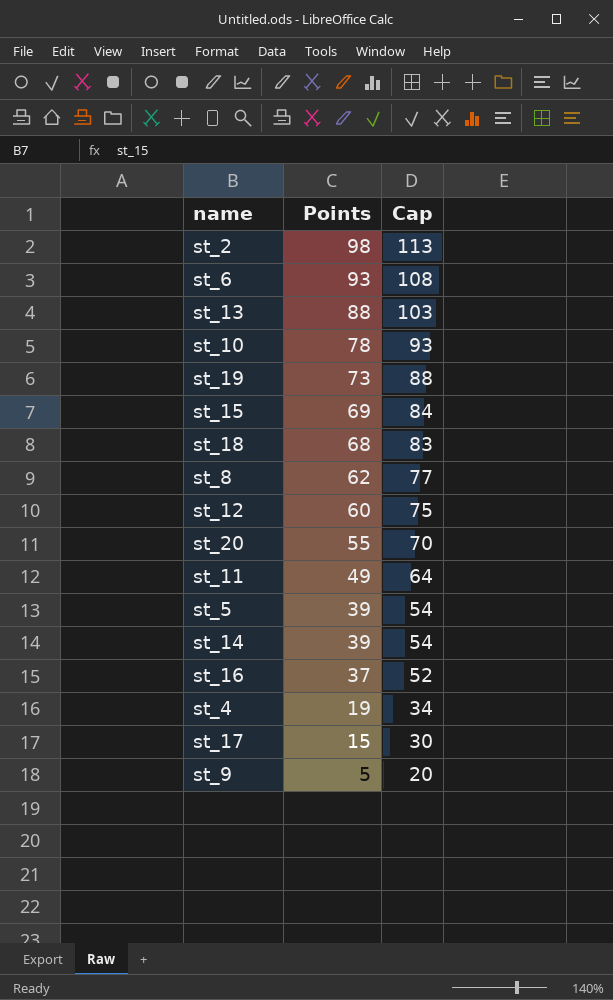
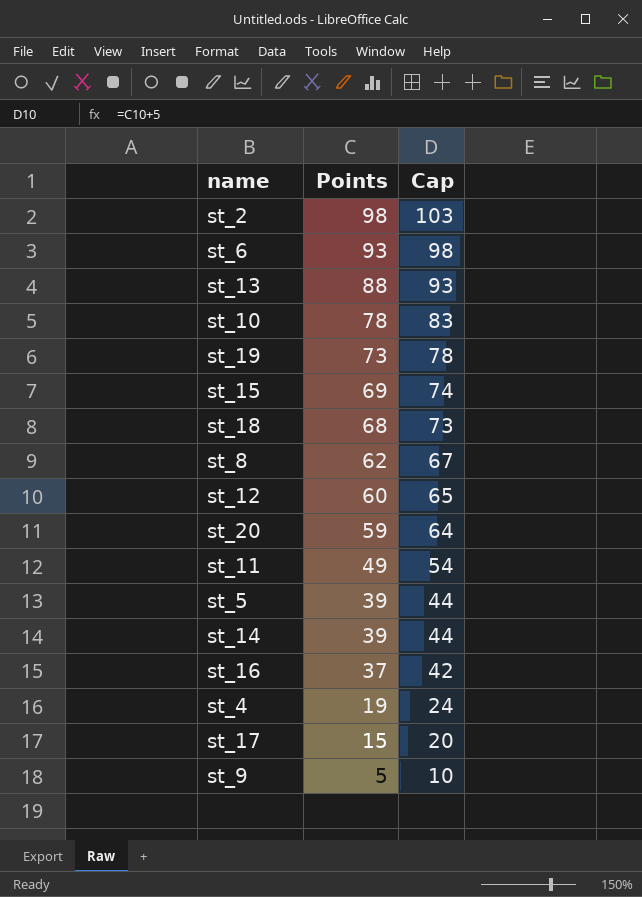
column Cap | formula: [Points] + 15 -> [Points] + 5
st_20 | Points: 55 -> 59

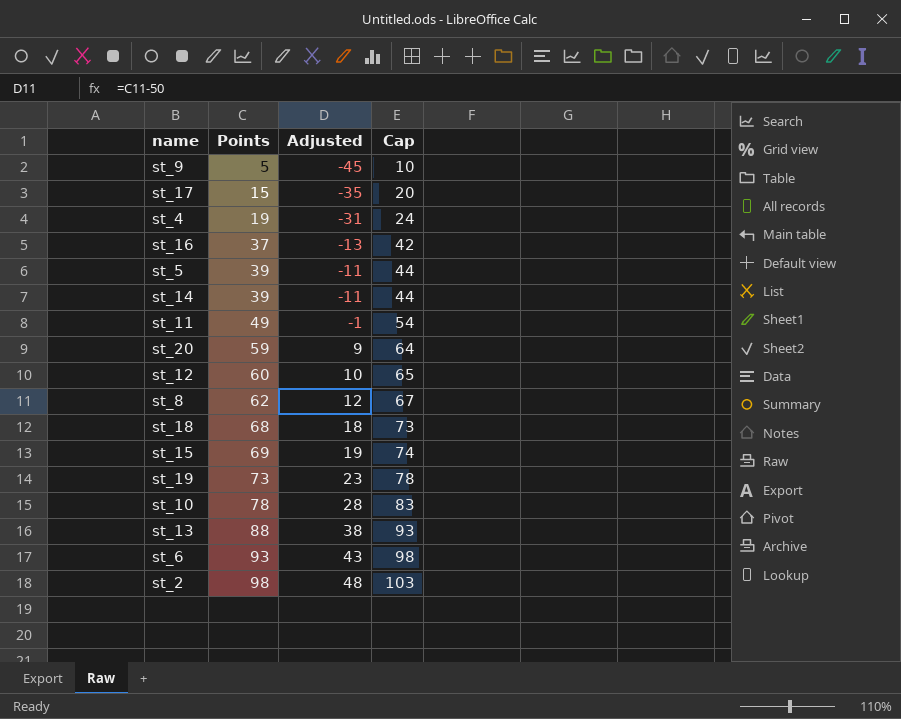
row order: Points descending -> Points ascending
column Adjusted | formula: none -> [Points] - 50

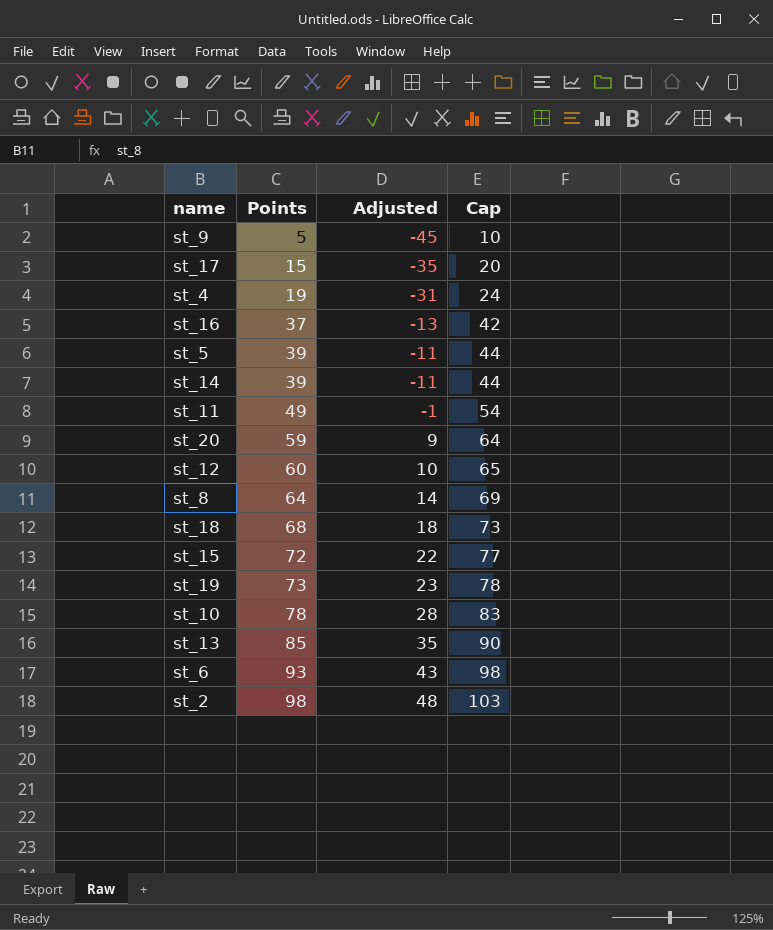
st_8 | Points: 62 -> 64
st_8 | Adjusted: 12 -> 14
st_8 | Cap: 67 -> 69
st_15 | Points: 69 -> 72
st_15 | Adjusted: 19 -> 22
st_15 | Cap: 74 -> 77
st_13 | Points: 88 -> 85
st_13 | Adjusted: 38 -> 35
st_13 | Cap: 93 -> 90

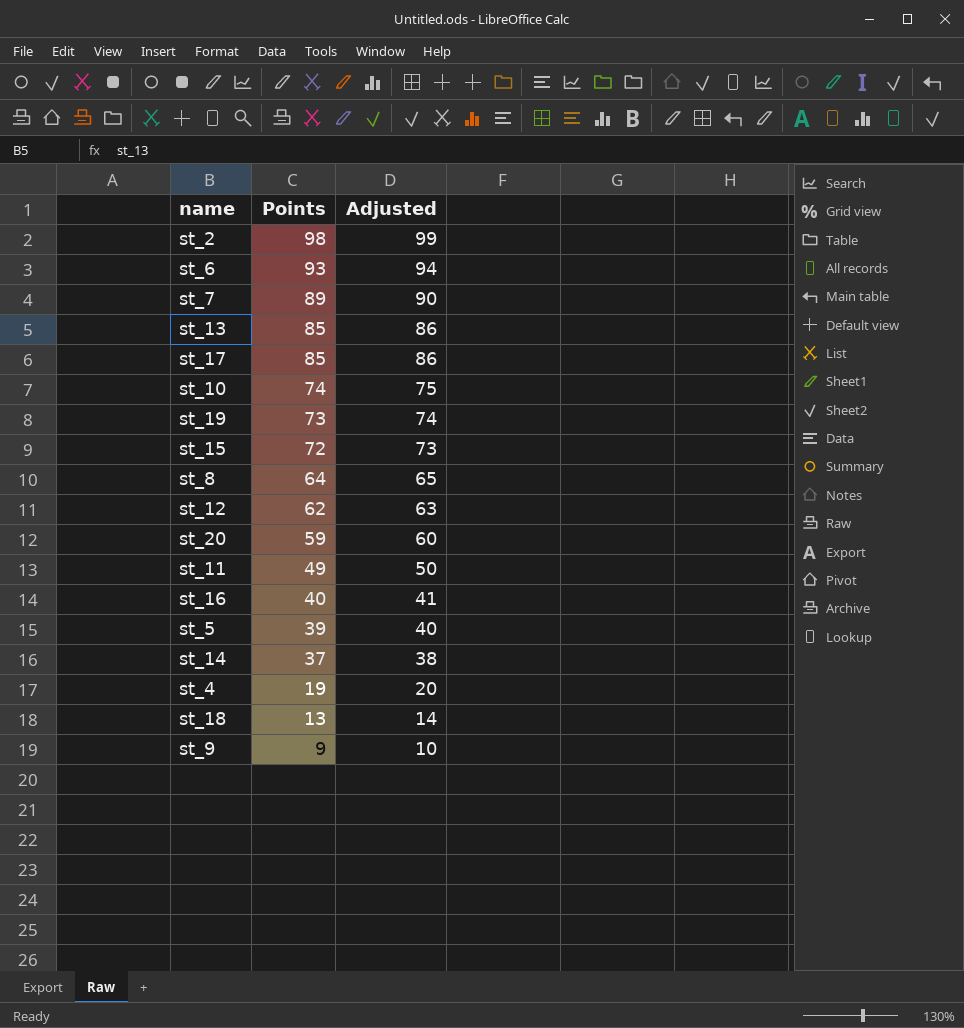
row order: Points ascending -> Points descending
column Cap | formula: [Points] + 5 -> none
column Adjusted | formula: [Points] - 50 -> [Points] + 1
row st_7: none -> 89 | 90
st_17 | Points: 15 -> 85
st_10 | Points: 78 -> 74
st_12 | Points: 60 -> 62
st_16 | Points: 37 -> 40
st_14 | Points: 39 -> 37
st_18 | Points: 68 -> 13
st_9 | Points: 5 -> 9

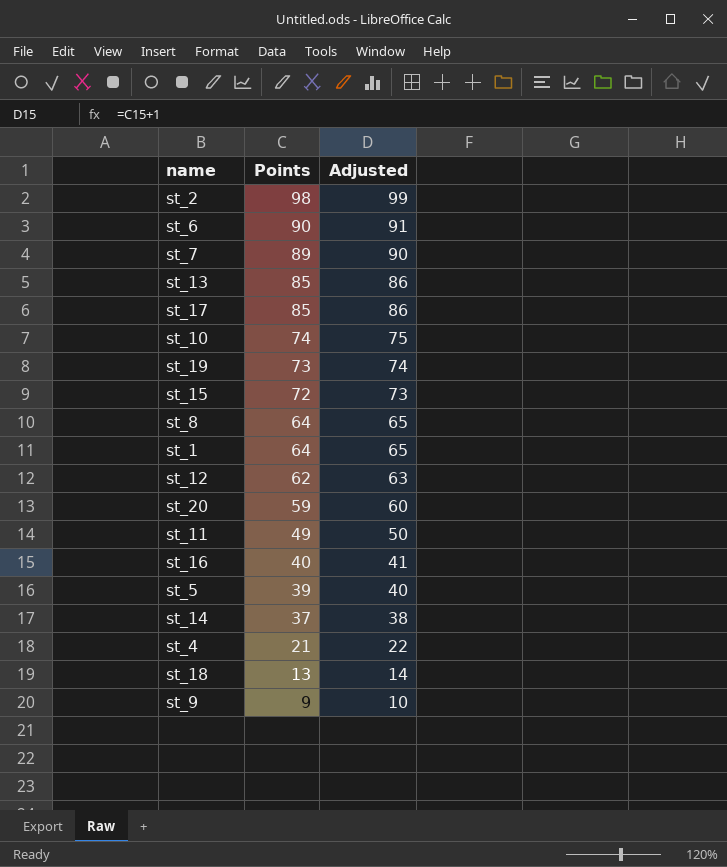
st_6 | Points: 93 -> 90
st_6 | Adjusted: 94 -> 91
row st_1: none -> 64 | 65
st_4 | Points: 19 -> 21
st_4 | Adjusted: 20 -> 22

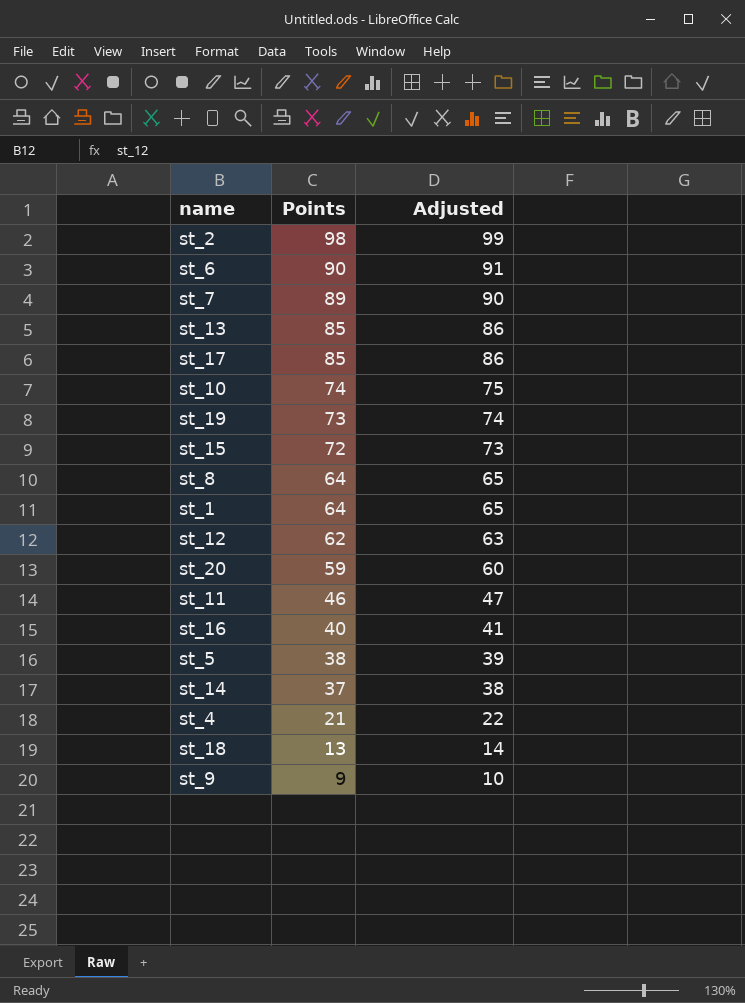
st_11 | Points: 49 -> 46
st_11 | Adjusted: 50 -> 47
st_5 | Points: 39 -> 38
st_5 | Adjusted: 40 -> 39

